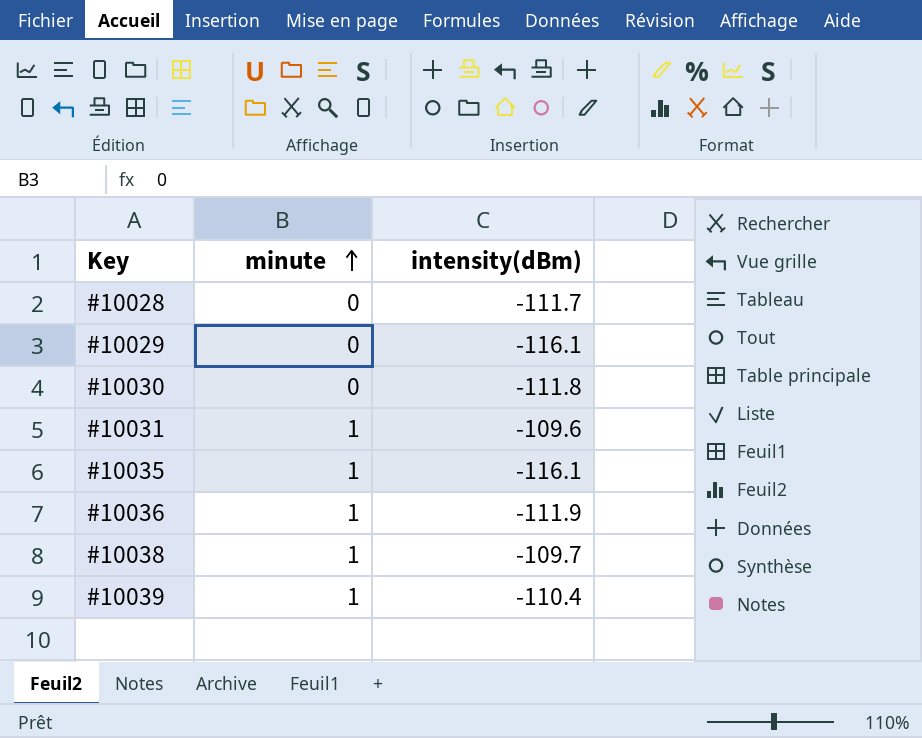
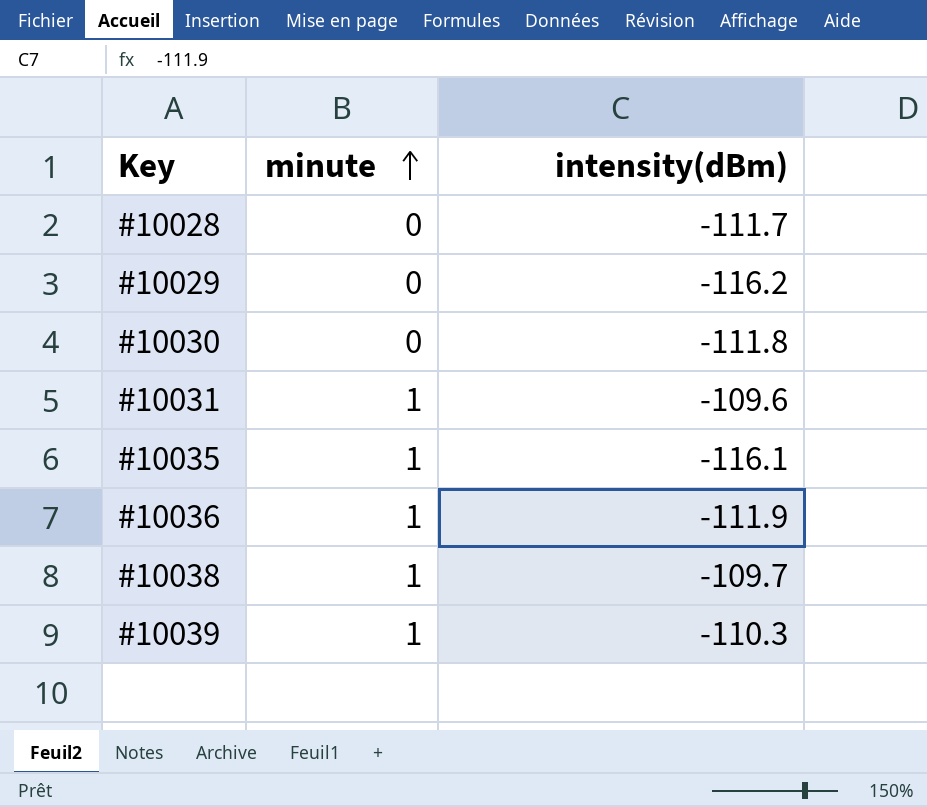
#10029 | intensity(dBm): -116.1 -> -116.2
#10039 | intensity(dBm): -110.4 -> -110.3

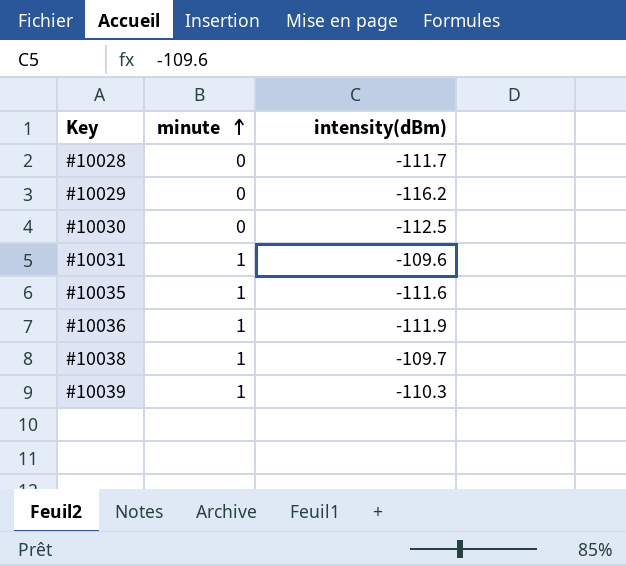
#10030 | intensity(dBm): -111.8 -> -112.5
#10035 | intensity(dBm): -116.1 -> -111.6

